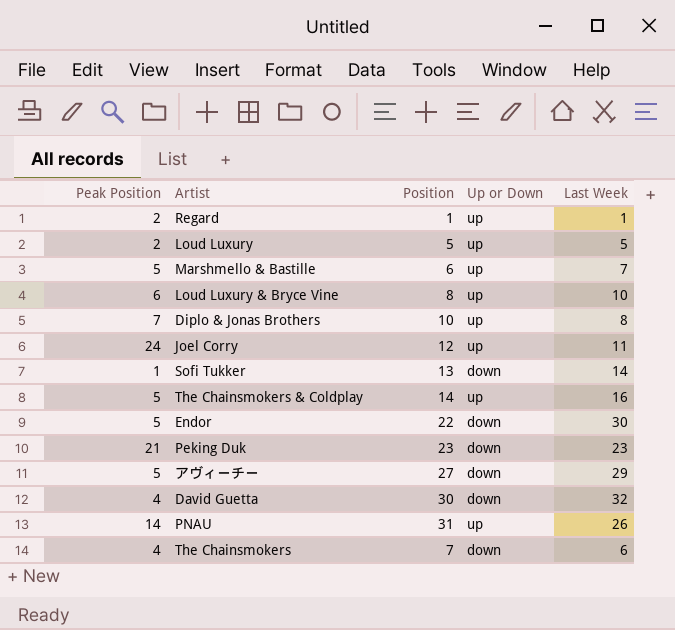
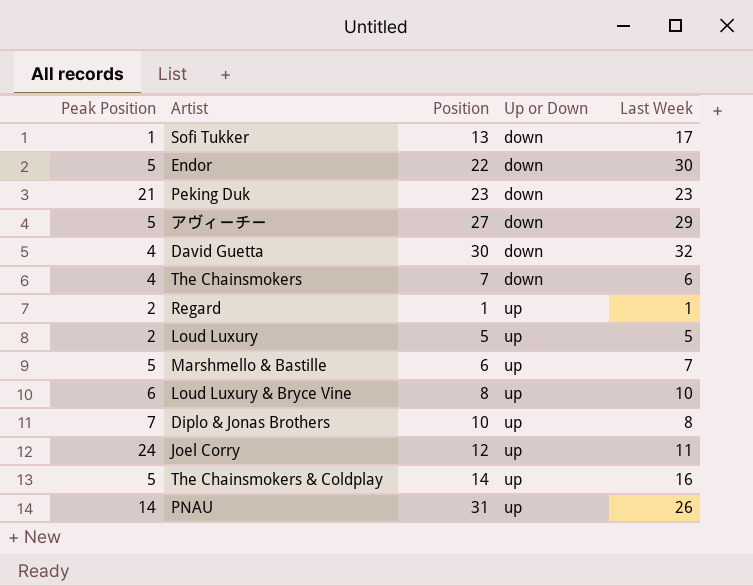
row order: none -> Up or Down ascending
Sofi Tukker | Last Week: 14 -> 17

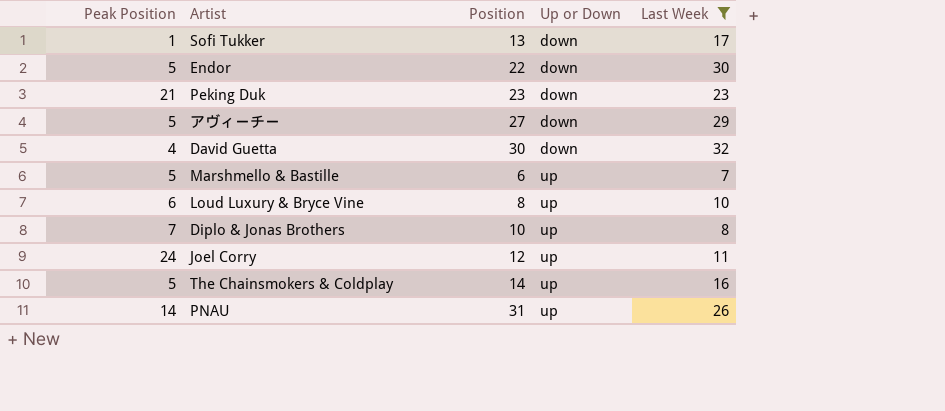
filter: none -> Last Week >= 7

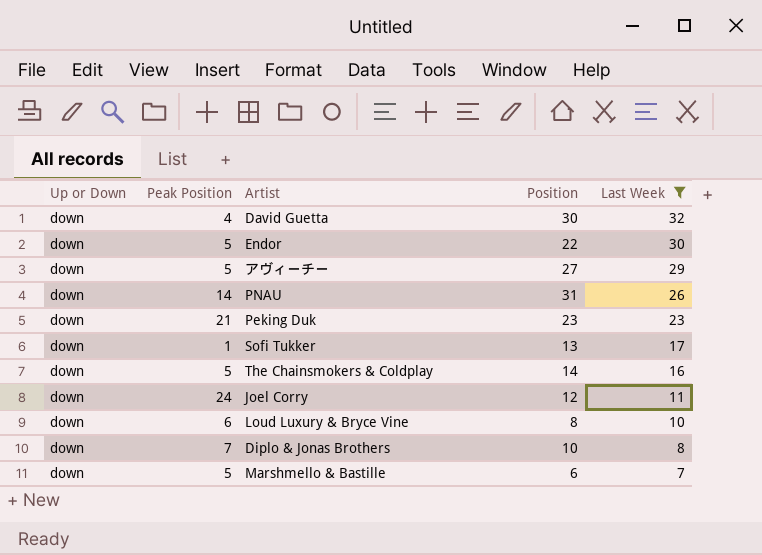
row order: Up or Down ascending -> Last Week descending
column Up or Down | position: 4 -> 1
PNAU | Up or Down: up -> down
The Chainsmokers & Coldplay | Up or Down: up -> down
Joel Corry | Up or Down: up -> down
Loud Luxury & Bryce Vine | Up or Down: up -> down
Diplo & Jonas Brothers | Up or Down: up -> down
Marshmello & Bastille | Up or Down: up -> down

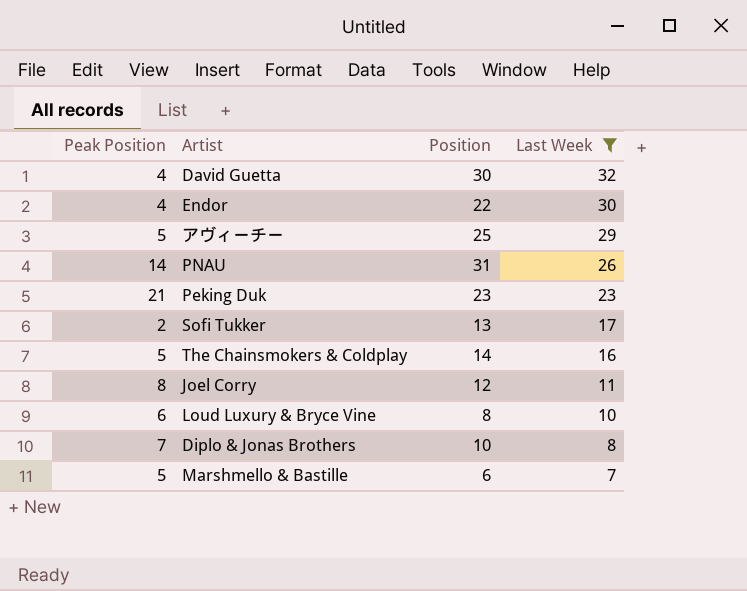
column Up or Down | position: 1 -> none
Endor | Peak Position: 5 -> 4
アヴィーチー | Position: 27 -> 25
Sofi Tukker | Peak Position: 1 -> 2
Joel Corry | Peak Position: 24 -> 8

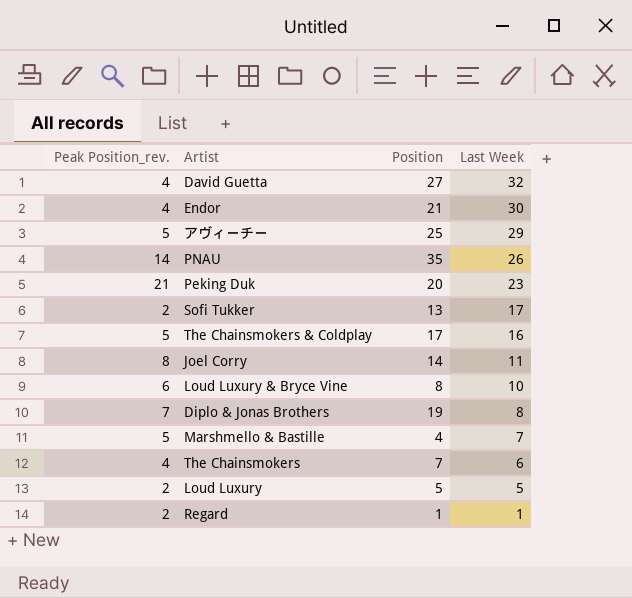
filter: Last Week >= 7 -> none
column name: Peak Position -> Peak Position_rev.
David Guetta | Position: 30 -> 27
Endor | Position: 22 -> 21
PNAU | Position: 31 -> 35
Peking Duk | Position: 23 -> 20
The Chainsmokers & Coldplay | Position: 14 -> 17
Joel Corry | Position: 12 -> 14
Diplo & Jonas Brothers | Position: 10 -> 19
Marshmello & Bastille | Position: 6 -> 4

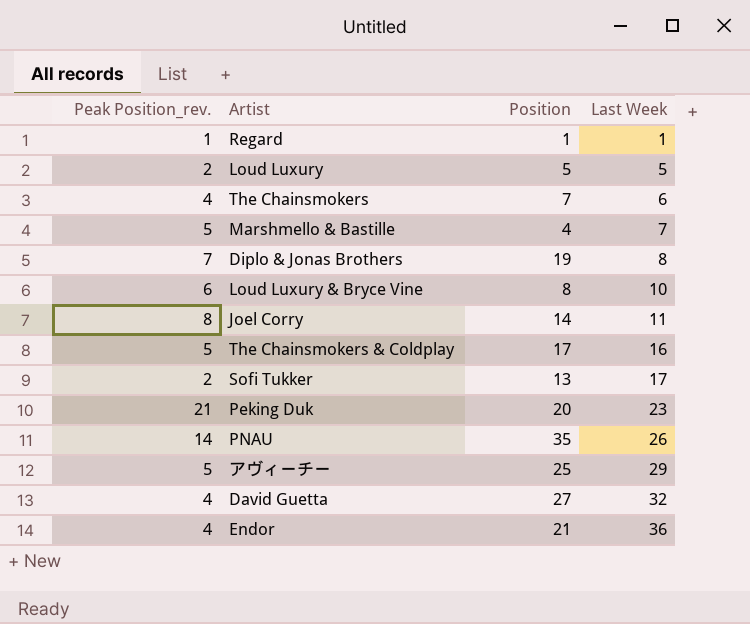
row order: Last Week descending -> Last Week ascending
Regard | Peak Position_rev.: 2 -> 1
Endor | Last Week: 30 -> 36

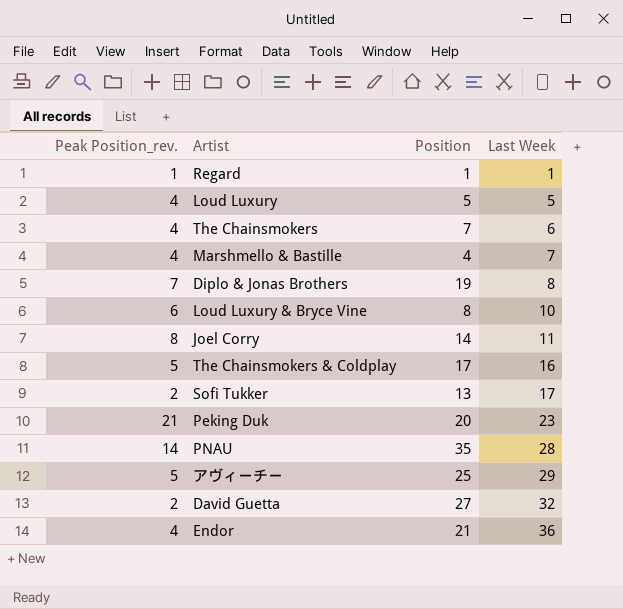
Loud Luxury | Peak Position_rev.: 2 -> 4
Marshmello & Bastille | Peak Position_rev.: 5 -> 4
PNAU | Last Week: 26 -> 28
David Guetta | Peak Position_rev.: 4 -> 2

